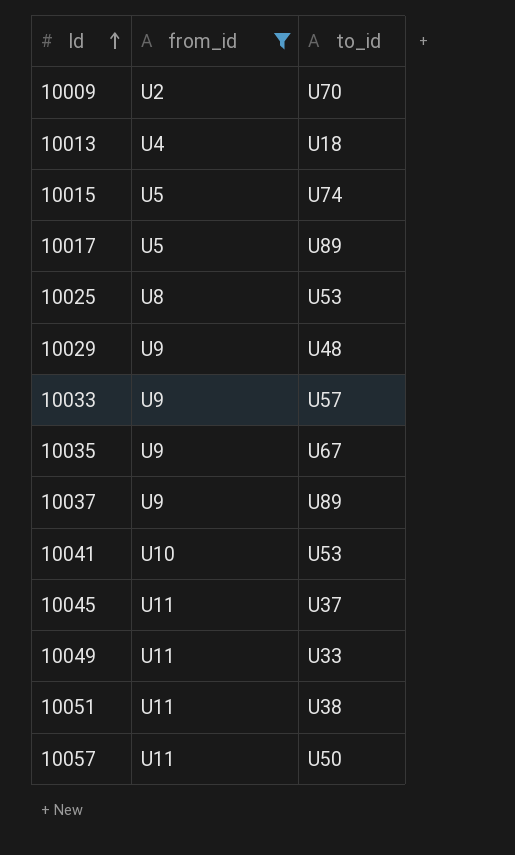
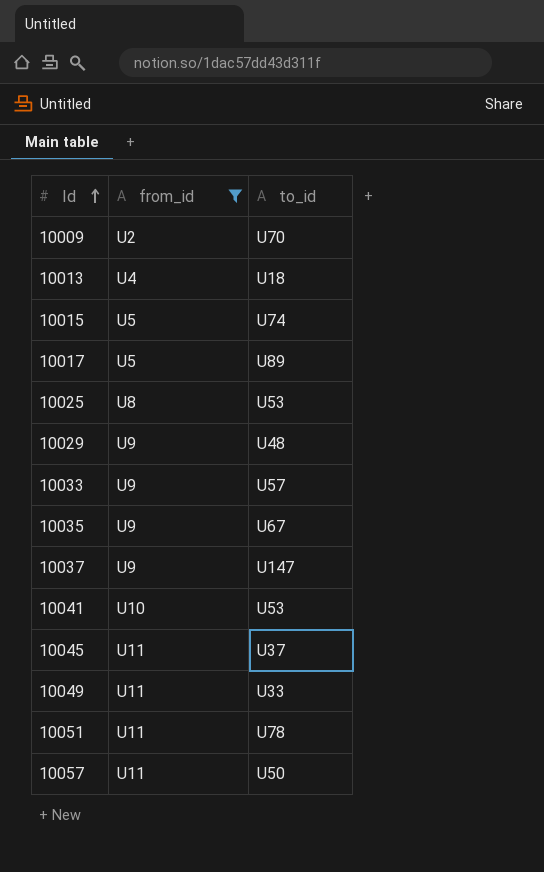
10037 | to_id: U89 -> U147
10051 | to_id: U38 -> U78

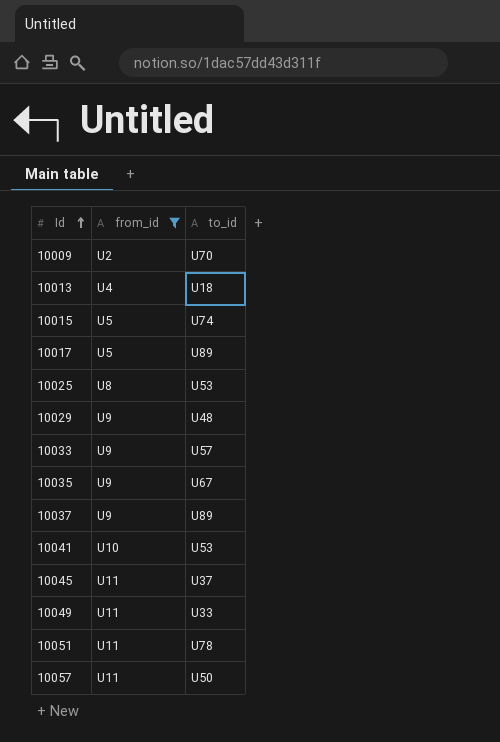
10037 | to_id: U147 -> U89

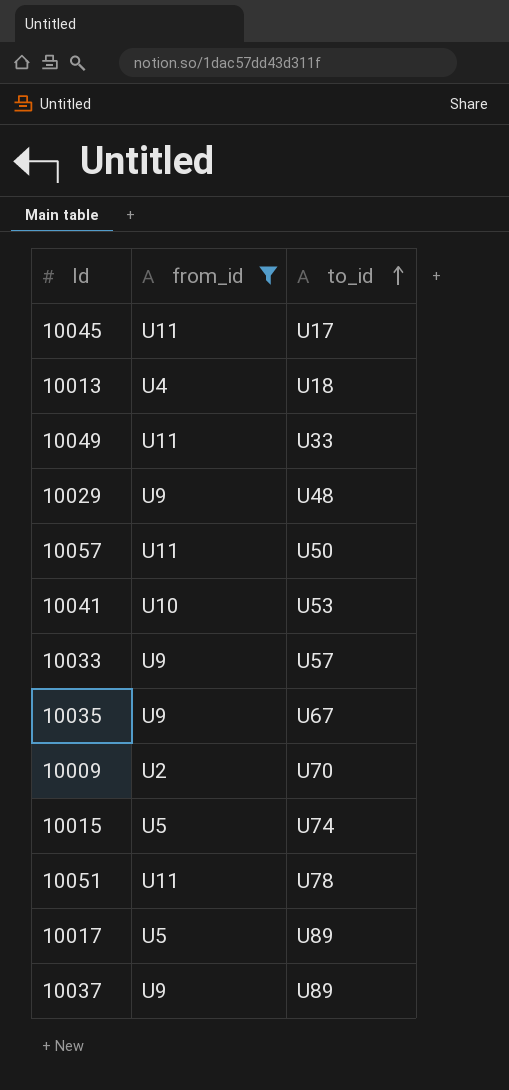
row order: Id ascending -> to_id ascending
row 10025: U8 | U53 -> none
10045 | to_id: U37 -> U17

